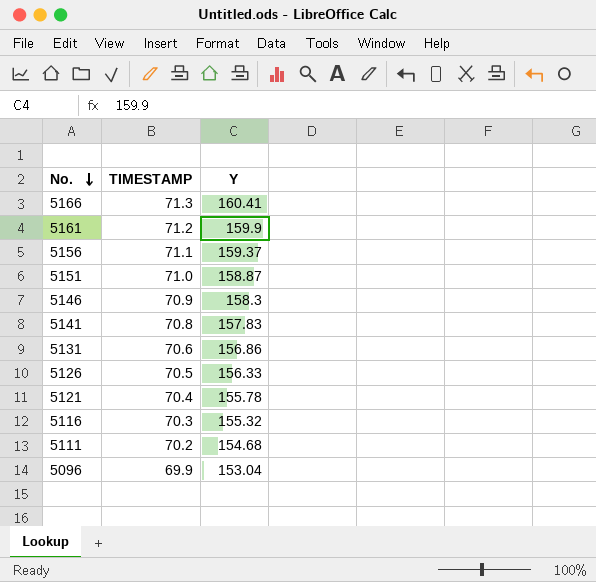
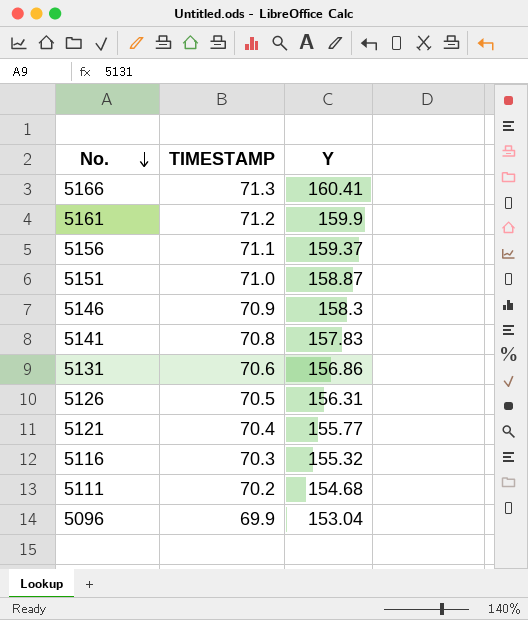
5126 | Y: 156.33 -> 156.31
5121 | Y: 155.78 -> 155.77

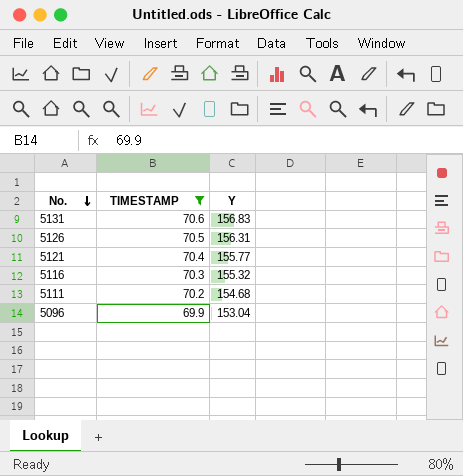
filter: none -> TIMESTAMP <= 70.6
5131 | Y: 156.86 -> 156.83

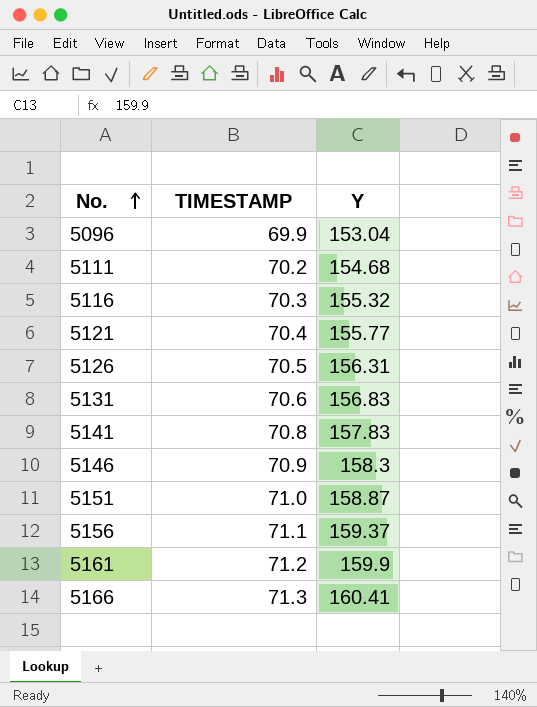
filter: TIMESTAMP <= 70.6 -> none
row order: No. descending -> No. ascending

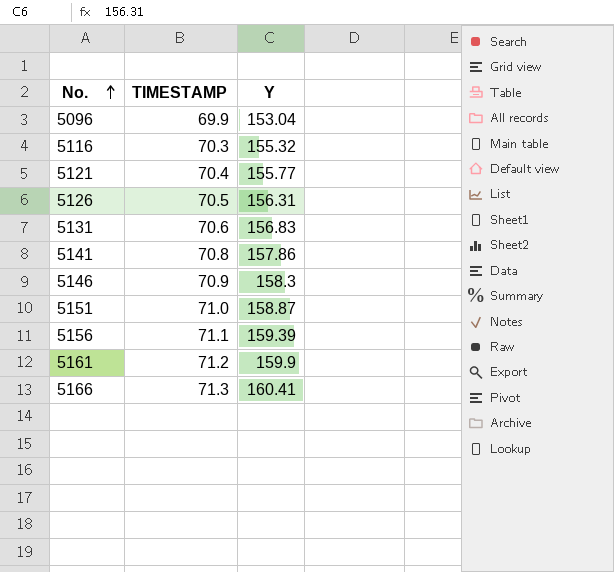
row 5111: 70.2 | 154.68 -> none
5141 | Y: 157.83 -> 157.86
5156 | Y: 159.37 -> 159.39

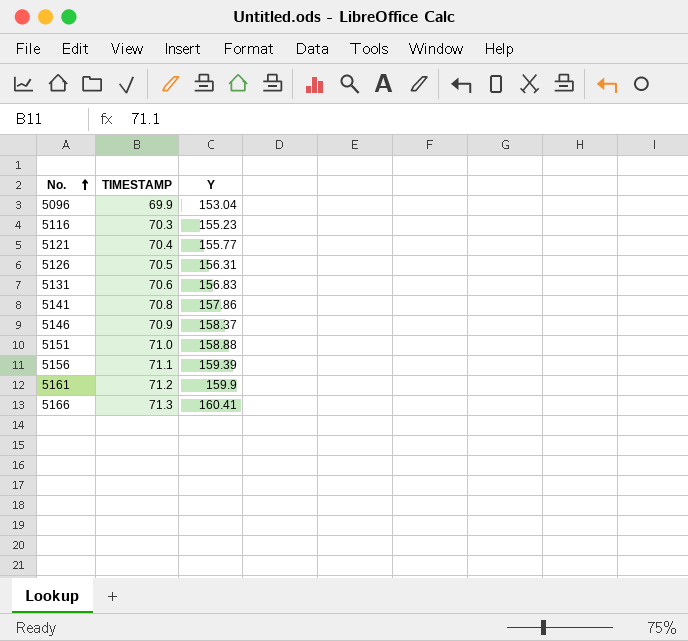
5116 | Y: 155.32 -> 155.23
5146 | Y: 158.3 -> 158.37
5151 | Y: 158.87 -> 158.88

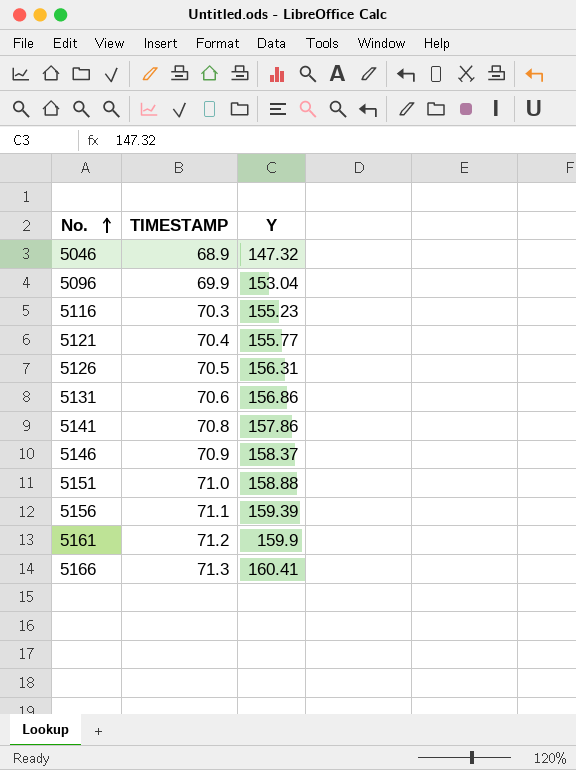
row 5046: none -> 68.9 | 147.32
5131 | Y: 156.83 -> 156.86

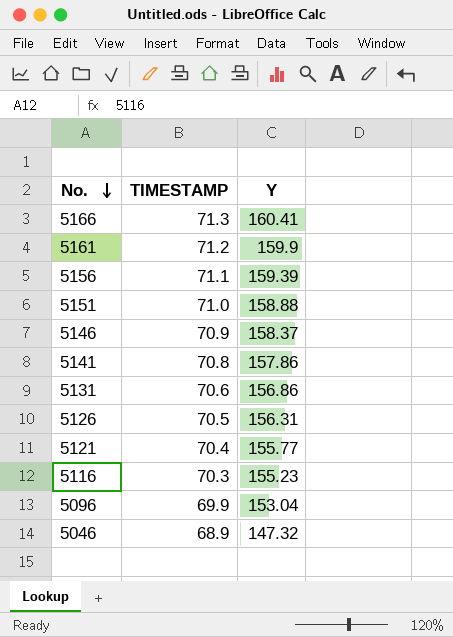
row order: No. ascending -> No. descending

